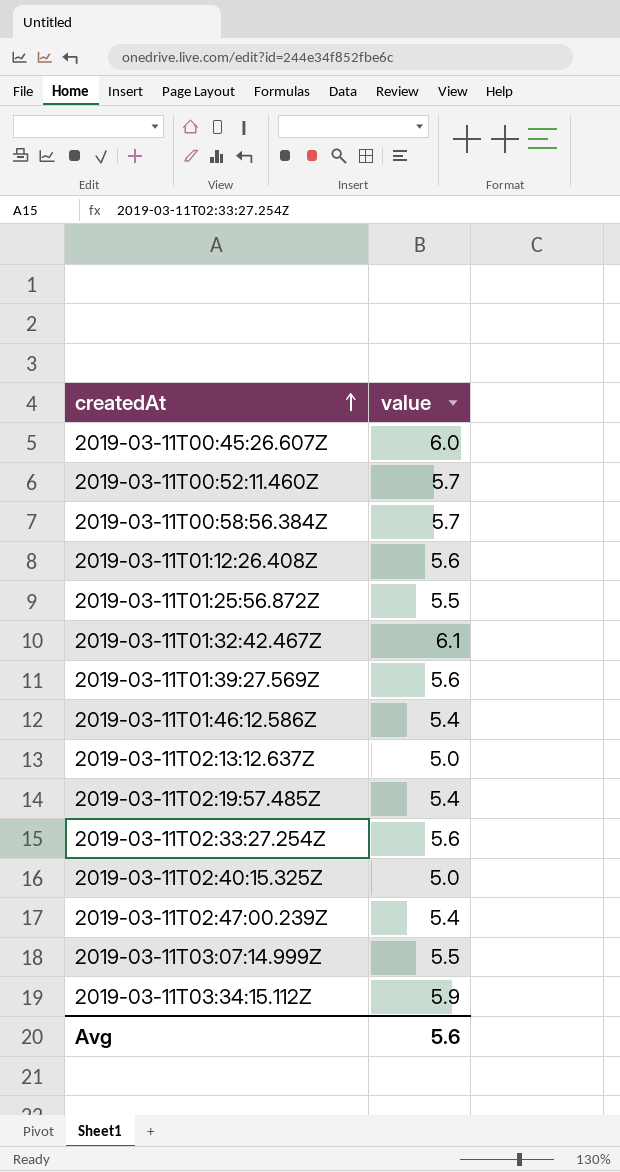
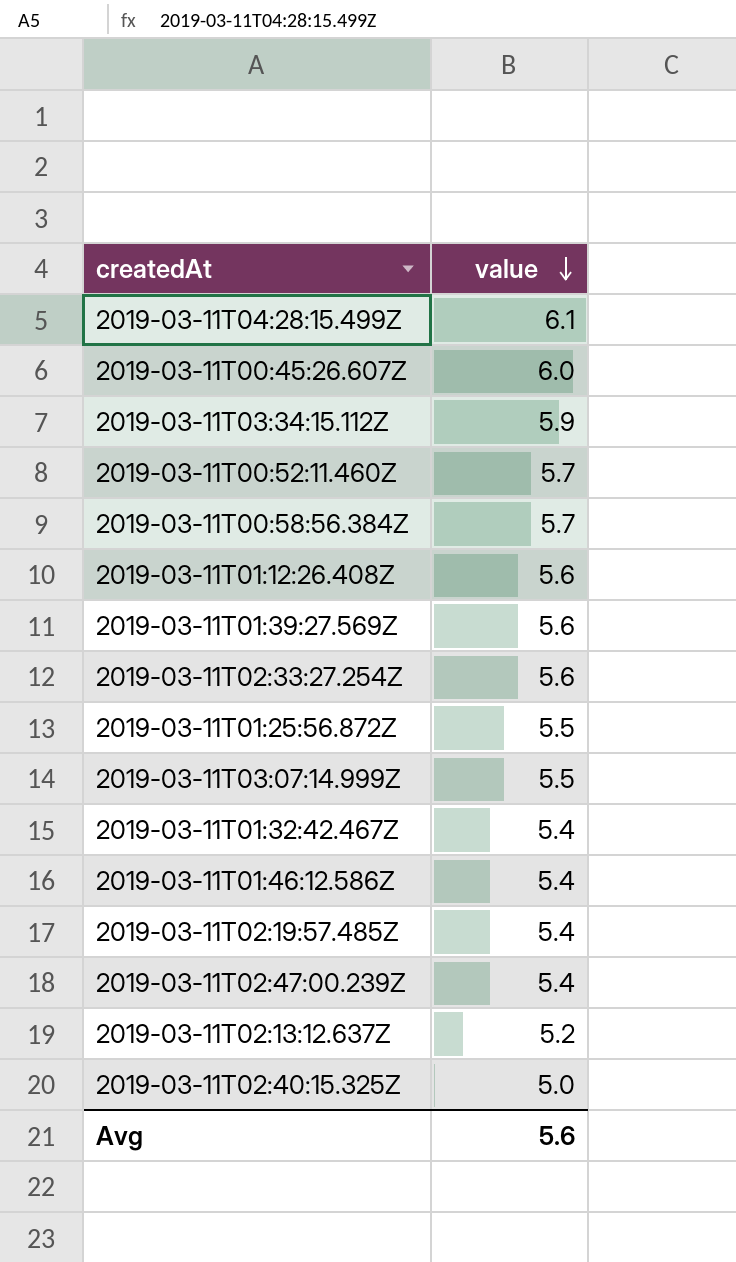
row order: createdAt ascending -> value descending
row 2019-03-11T04:28:15.499Z: none -> 6.1
2019-03-11T01:32:42.467Z | value: 6.1 -> 5.4
2019-03-11T02:13:12.637Z | value: 5.0 -> 5.2

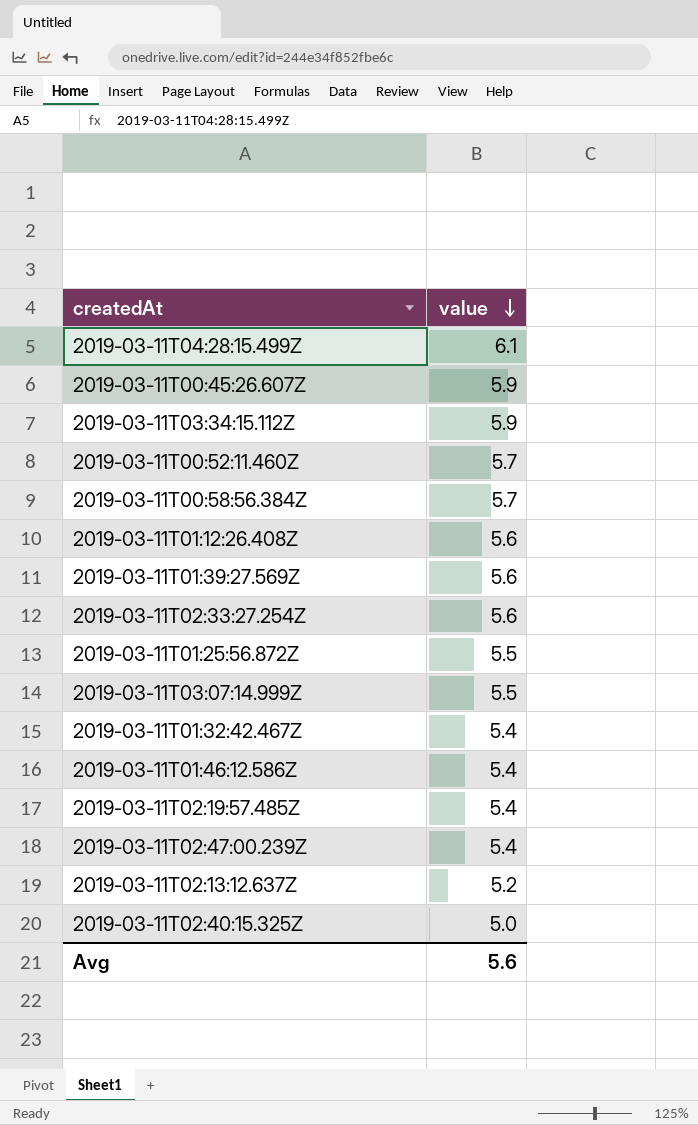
2019-03-11T00:45:26.607Z | value: 6.0 -> 5.9

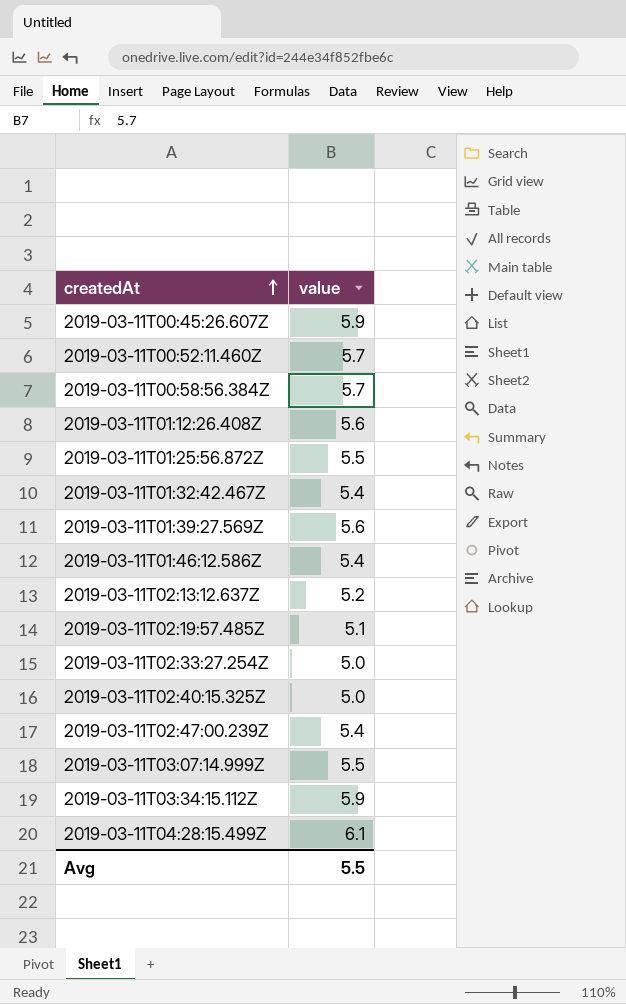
row order: value descending -> createdAt ascending
2019-03-11T02:19:57.485Z | value: 5.4 -> 5.1
2019-03-11T02:33:27.254Z | value: 5.6 -> 5.0
Avg | value: 5.6 -> 5.5

